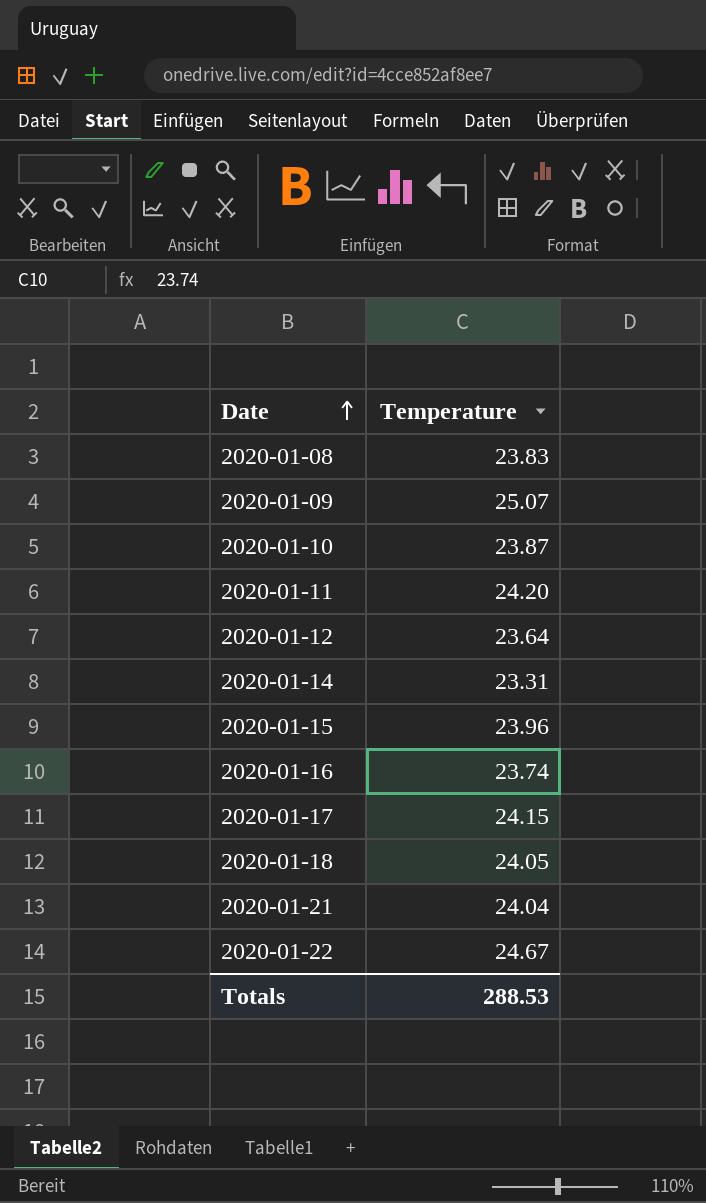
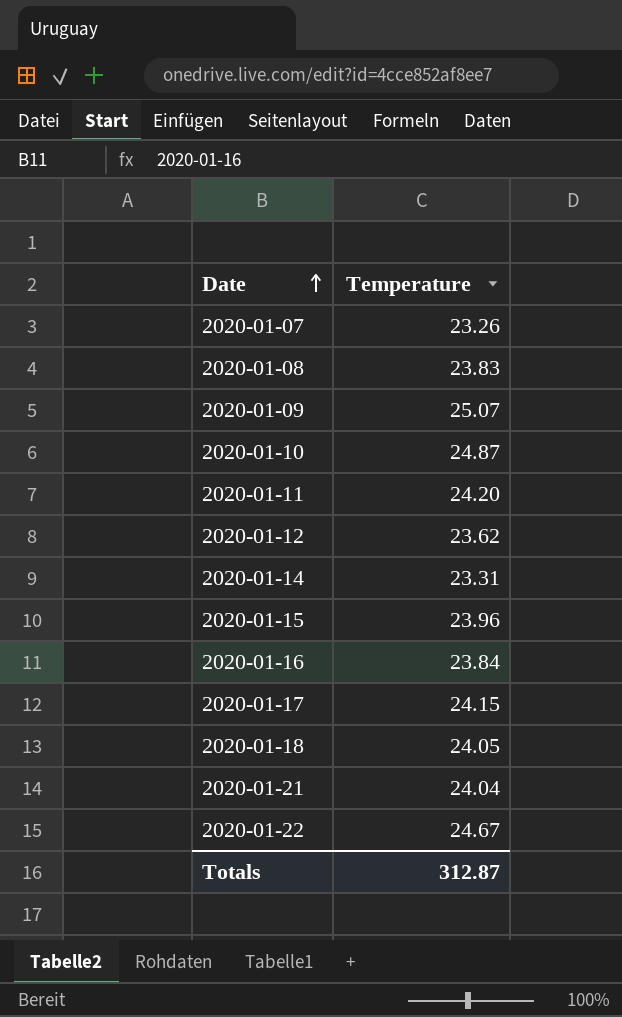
row 2020-01-07: none -> 23.26
2020-01-10 | Temperature: 23.87 -> 24.87
2020-01-12 | Temperature: 23.64 -> 23.62
2020-01-16 | Temperature: 23.74 -> 23.84
Totals | Temperature: 288.53 -> 312.87

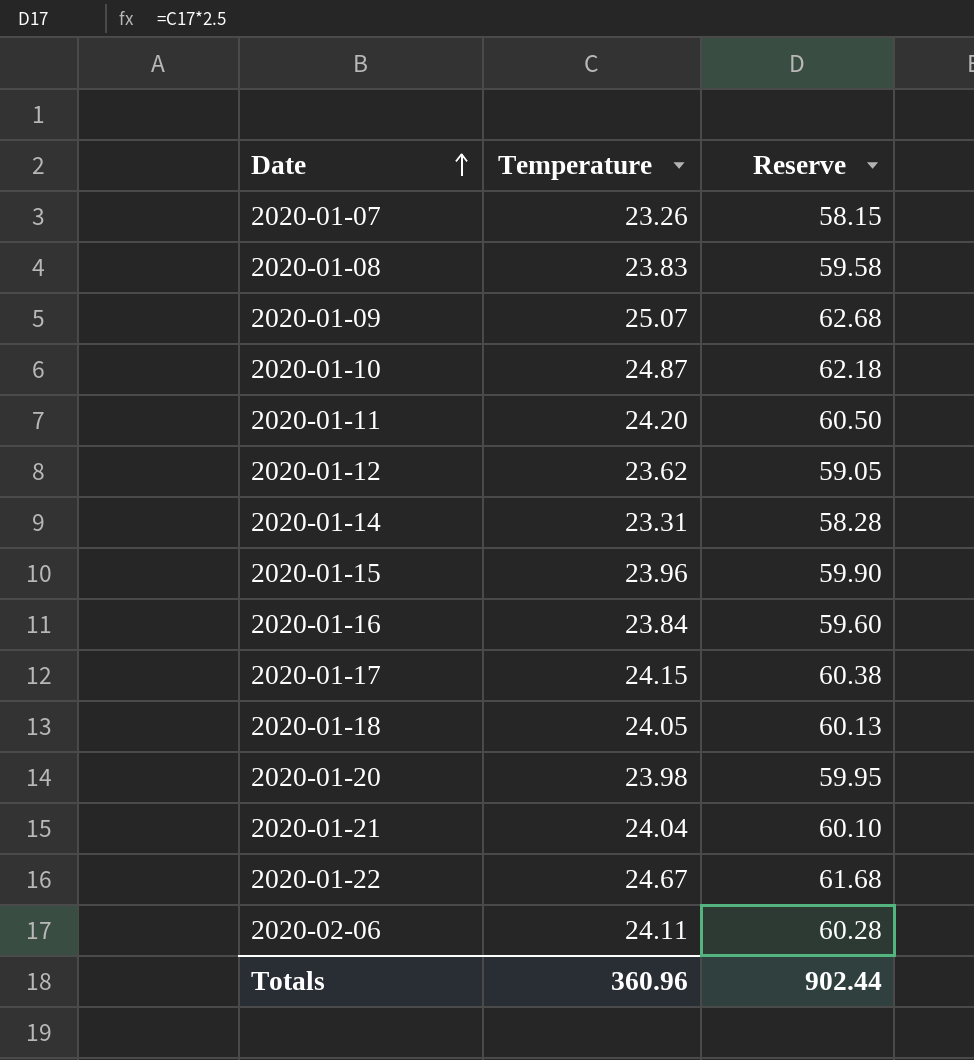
column Reserve | formula: none -> [Temperature] * 2.5
row 2020-01-20: none -> 23.98 | 59.95
row 2020-02-06: none -> 24.11 | 60.28
Totals | Temperature: 312.87 -> 360.96

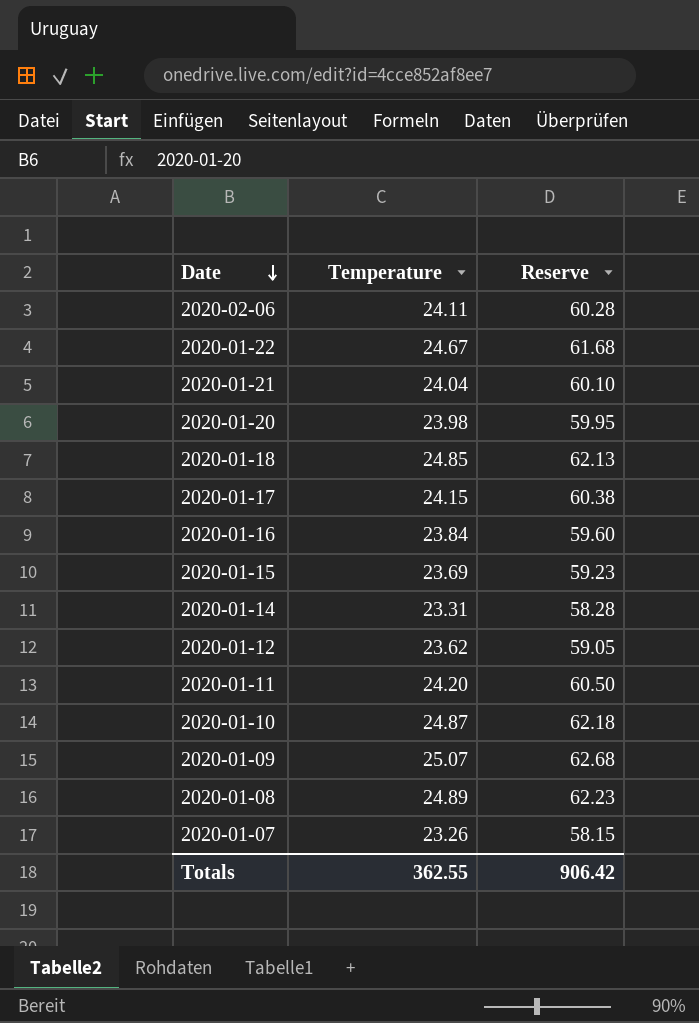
row order: Date ascending -> Date descending
2020-01-18 | Temperature: 24.05 -> 24.85
2020-01-18 | Reserve: 60.13 -> 62.13
2020-01-15 | Temperature: 23.96 -> 23.69
2020-01-15 | Reserve: 59.90 -> 59.23
2020-01-08 | Temperature: 23.83 -> 24.89
2020-01-08 | Reserve: 59.58 -> 62.23
Totals | Temperature: 360.96 -> 362.55
Totals | Reserve: 902.44 -> 906.42

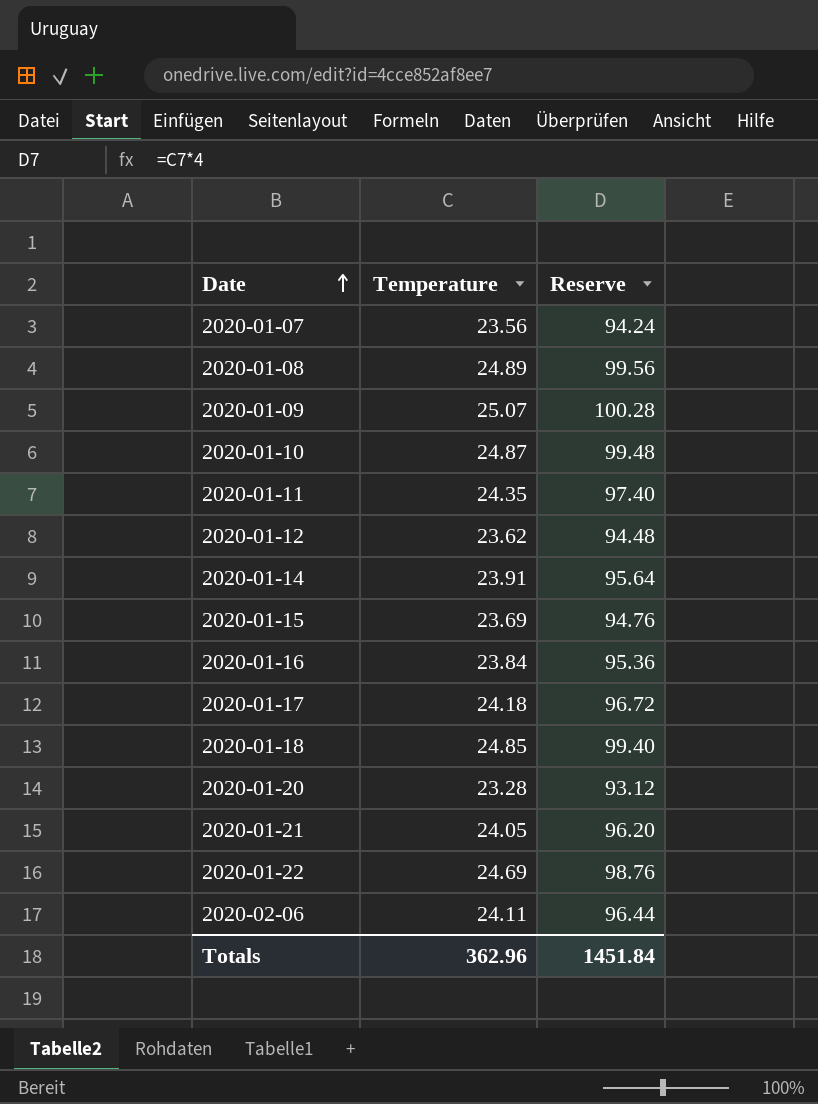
row order: Date descending -> Date ascending
column Reserve | formula: [Temperature] * 2.5 -> [Temperature] * 4
2020-01-07 | Temperature: 23.26 -> 23.56
2020-01-11 | Temperature: 24.20 -> 24.35
2020-01-14 | Temperature: 23.31 -> 23.91
2020-01-17 | Temperature: 24.15 -> 24.18
2020-01-20 | Temperature: 23.98 -> 23.28
2020-01-21 | Temperature: 24.04 -> 24.05
2020-01-22 | Temperature: 24.67 -> 24.69
Totals | Temperature: 362.55 -> 362.96
Totals | Reserve: 906.42 -> 1451.84

